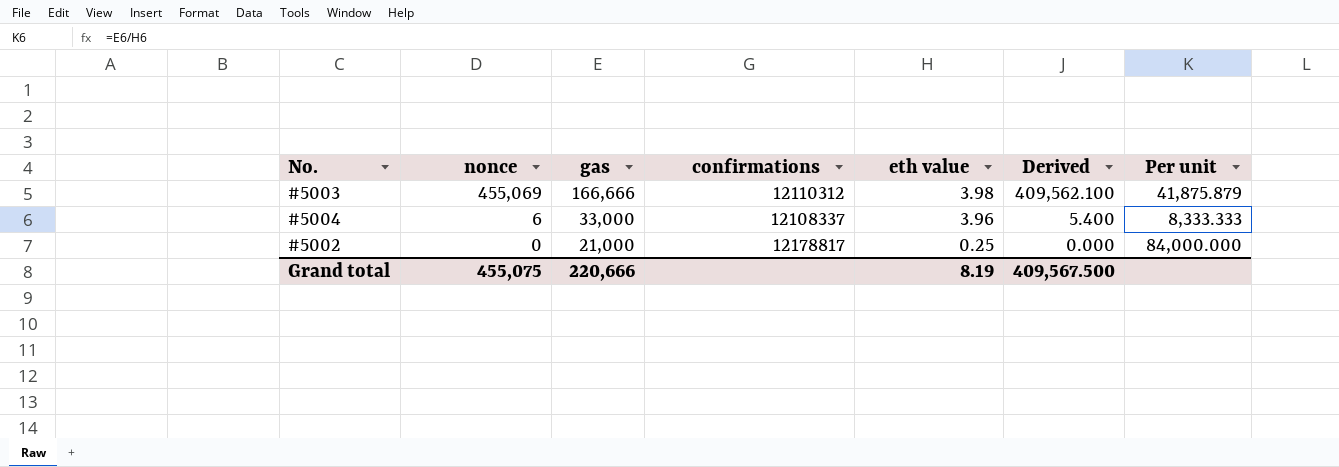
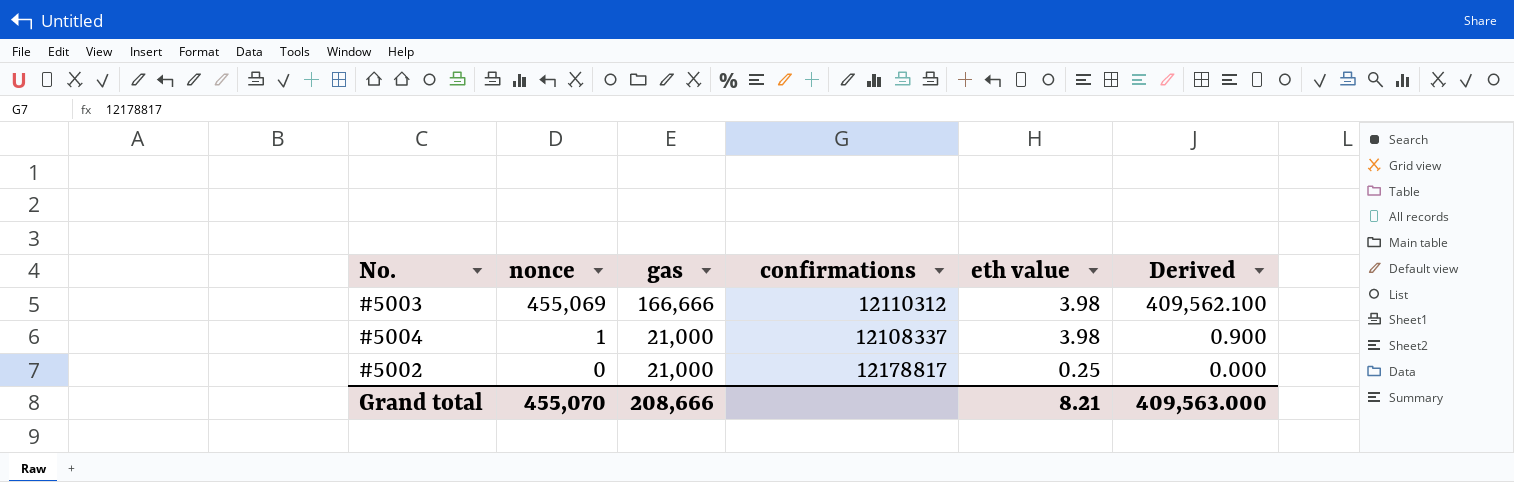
column Per unit | formula: [gas] / [eth value] -> none
#5004 | nonce: 6 -> 1
#5004 | gas: 33,000 -> 21,000
#5004 | eth value: 3.96 -> 3.98
#5004 | Derived: 5.400 -> 0.900
Grand total | nonce: 455,075 -> 455,070
Grand total | gas: 220,666 -> 208,666
Grand total | eth value: 8.19 -> 8.21
Grand total | Derived: 409,567.500 -> 409,563.000

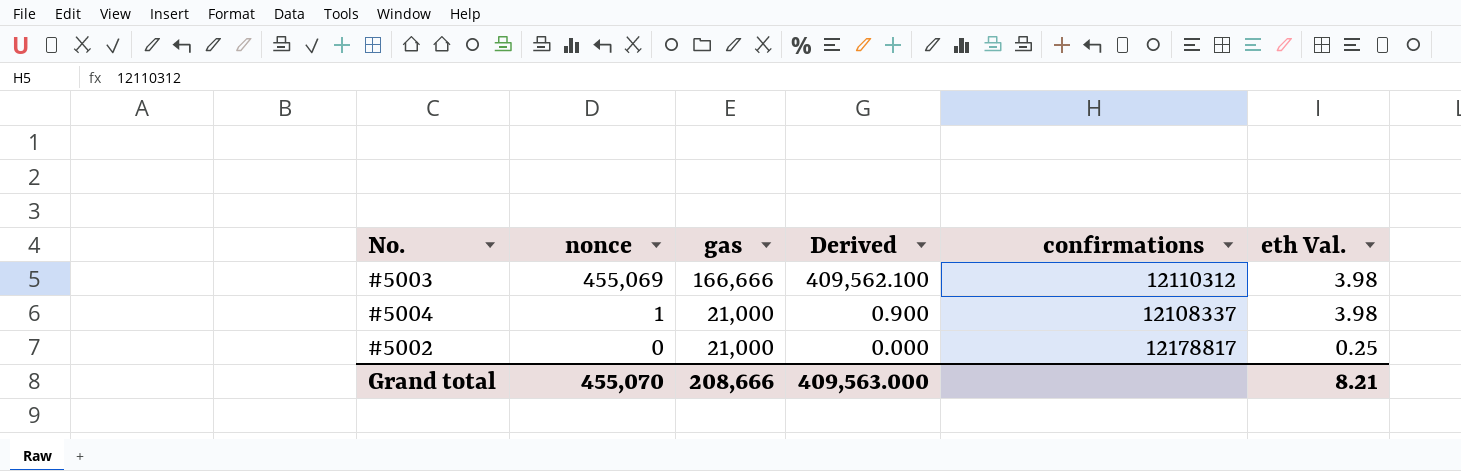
column Derived | position: 6 -> 4
column name: eth value -> eth Val.

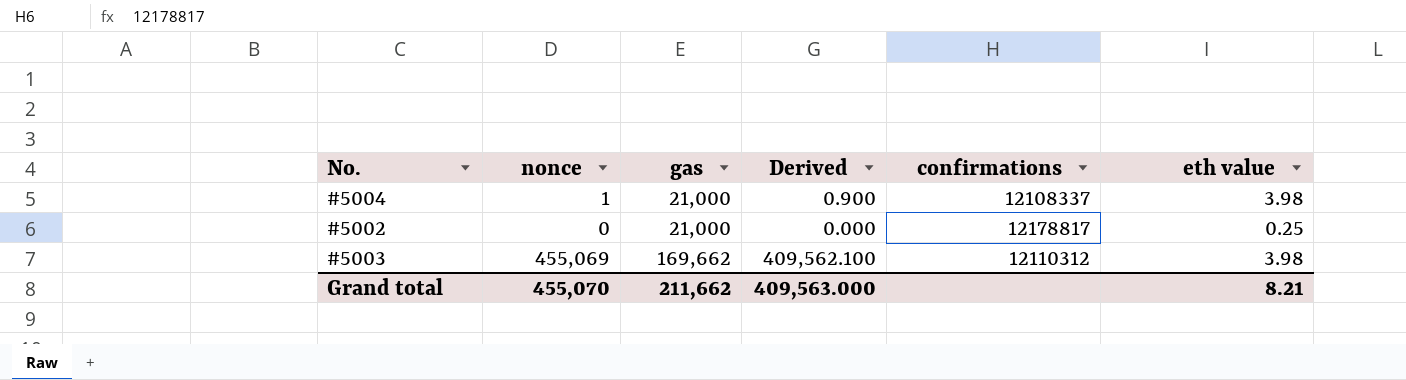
row order: nonce descending -> gas ascending
column name: eth Val. -> eth value
#5003 | gas: 166,666 -> 169,662
Grand total | gas: 208,666 -> 211,662

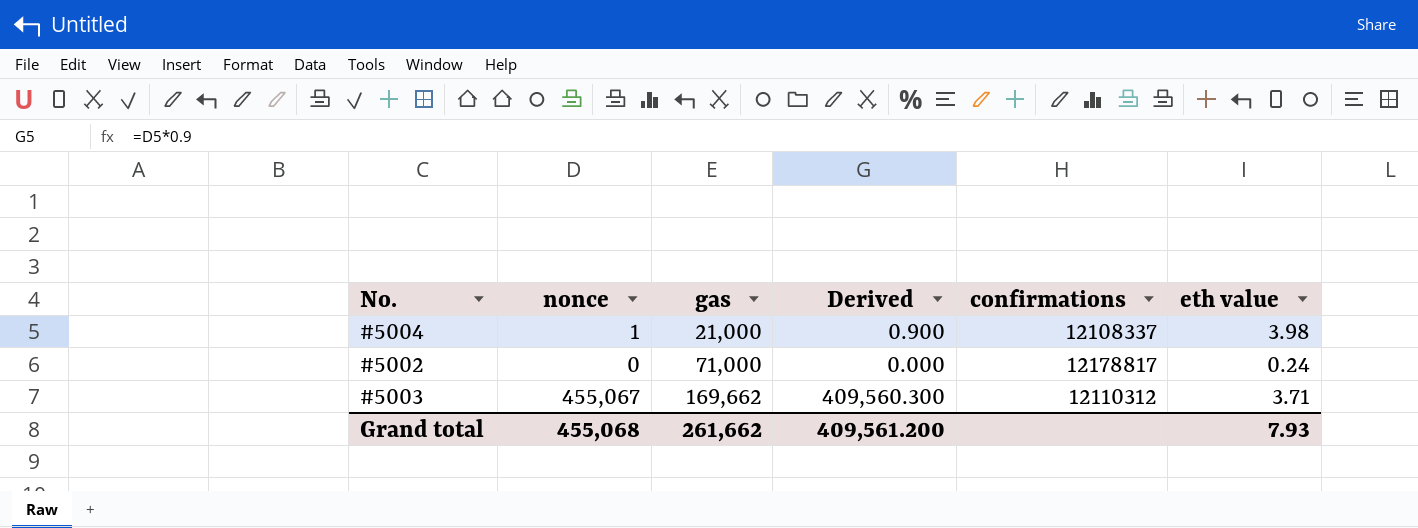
#5002 | gas: 21,000 -> 71,000
#5002 | eth value: 0.25 -> 0.24
#5003 | nonce: 455,069 -> 455,067
#5003 | Derived: 409,562.100 -> 409,560.300
#5003 | eth value: 3.98 -> 3.71
Grand total | nonce: 455,070 -> 455,068
Grand total | gas: 211,662 -> 261,662
Grand total | Derived: 409,563.000 -> 409,561.200
Grand total | eth value: 8.21 -> 7.93

